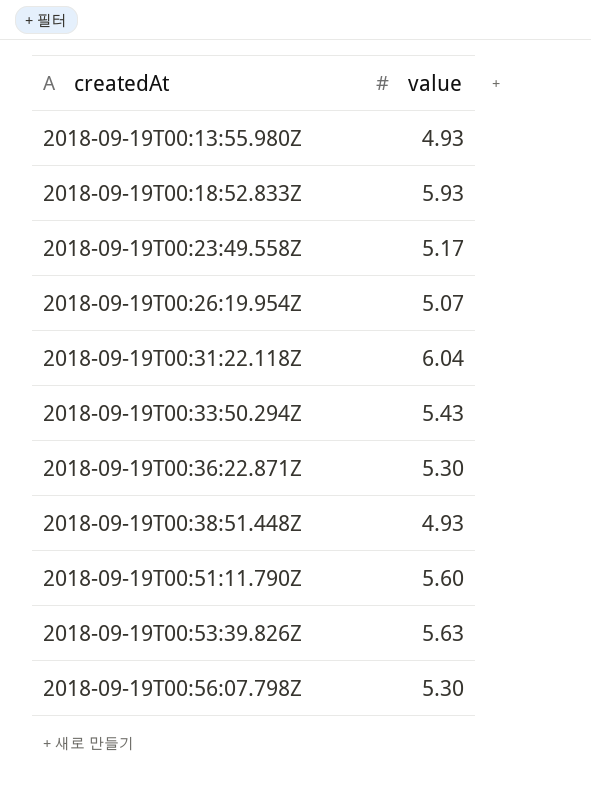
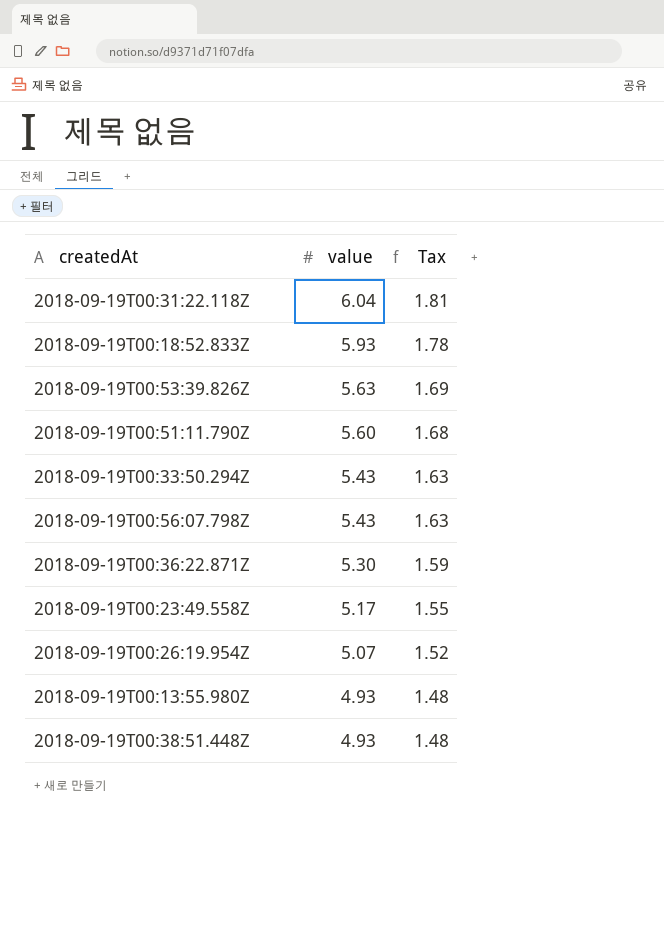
row order: createdAt ascending -> value descending
column Tax | formula: none -> [value] * 0.3
2018-09-19T00:56:07.798Z | value: 5.30 -> 5.43

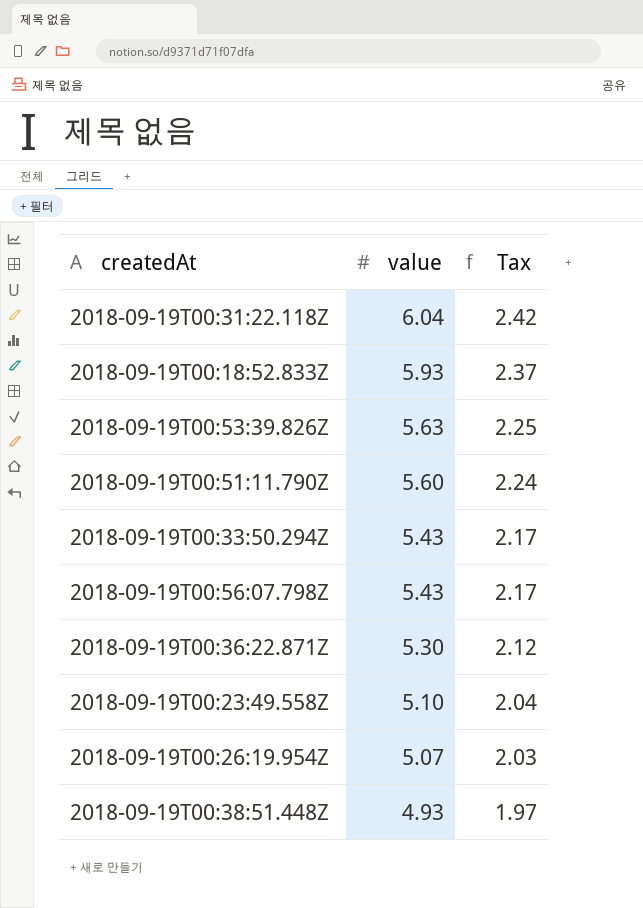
column Tax | formula: [value] * 0.3 -> [value] * 0.4
row 2018-09-19T00:13:55.980Z: 4.93 | 1.48 -> none
2018-09-19T00:23:49.558Z | value: 5.17 -> 5.10

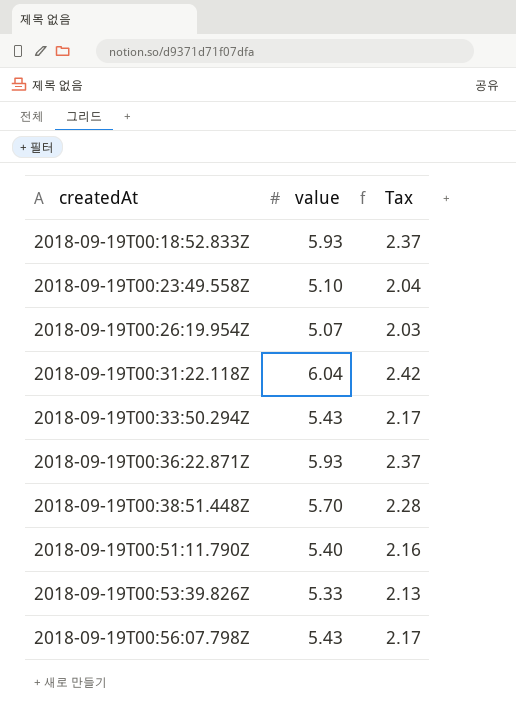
row order: value descending -> createdAt ascending
2018-09-19T00:36:22.871Z | value: 5.30 -> 5.93
2018-09-19T00:36:22.871Z | Tax: 2.12 -> 2.37
2018-09-19T00:38:51.448Z | value: 4.93 -> 5.70
2018-09-19T00:38:51.448Z | Tax: 1.97 -> 2.28
2018-09-19T00:51:11.790Z | value: 5.60 -> 5.40
2018-09-19T00:51:11.790Z | Tax: 2.24 -> 2.16
2018-09-19T00:53:39.826Z | value: 5.63 -> 5.33
2018-09-19T00:53:39.826Z | Tax: 2.25 -> 2.13

